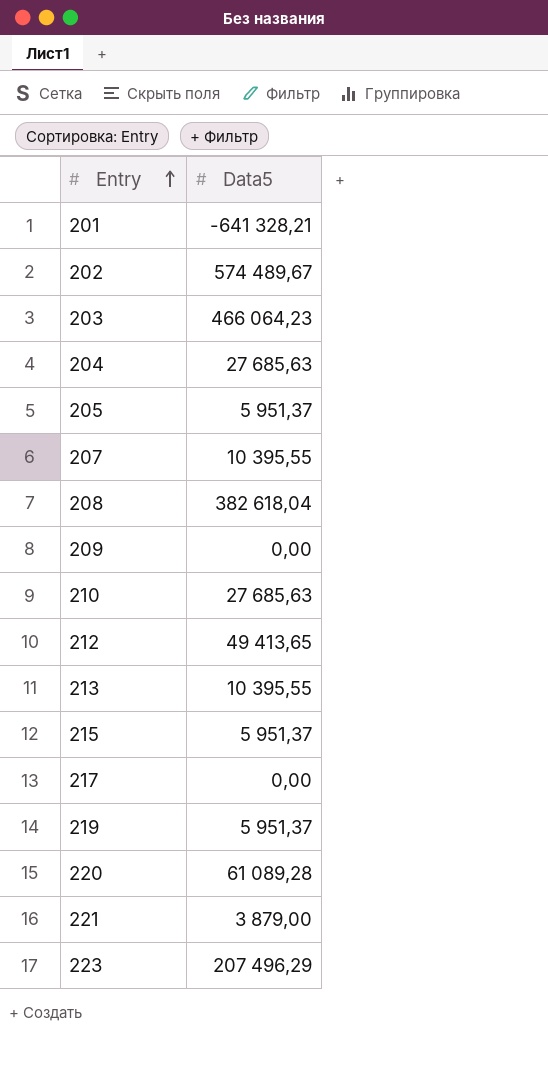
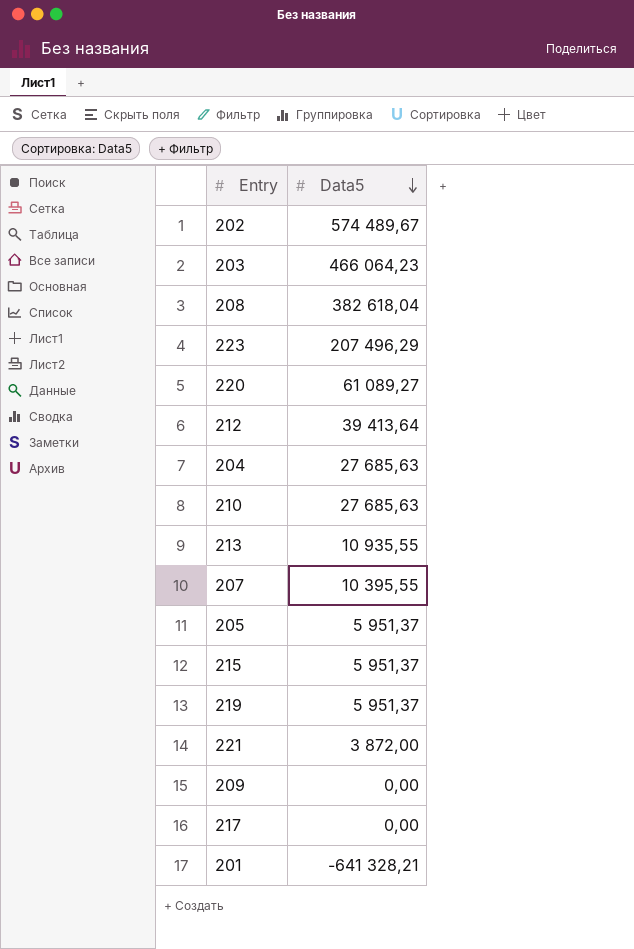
row order: Entry ascending -> Data5 descending
220 | Data5: 61 089,28 -> 61 089,27
212 | Data5: 49 413,65 -> 39 413,64
213 | Data5: 10 395,55 -> 10 935,55
221 | Data5: 3 879,00 -> 3 872,00

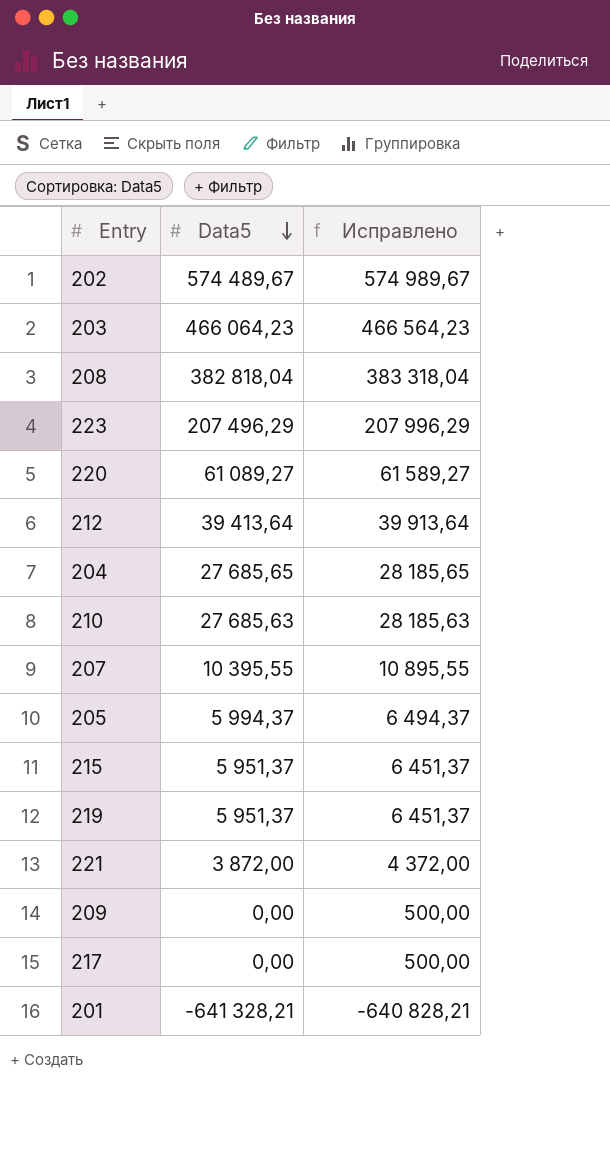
column Исправлено | formula: none -> [Data5] + 500
row 213: 10 935,55 -> none
208 | Data5: 382 618,04 -> 382 818,04
204 | Data5: 27 685,63 -> 27 685,65
205 | Data5: 5 951,37 -> 5 994,37

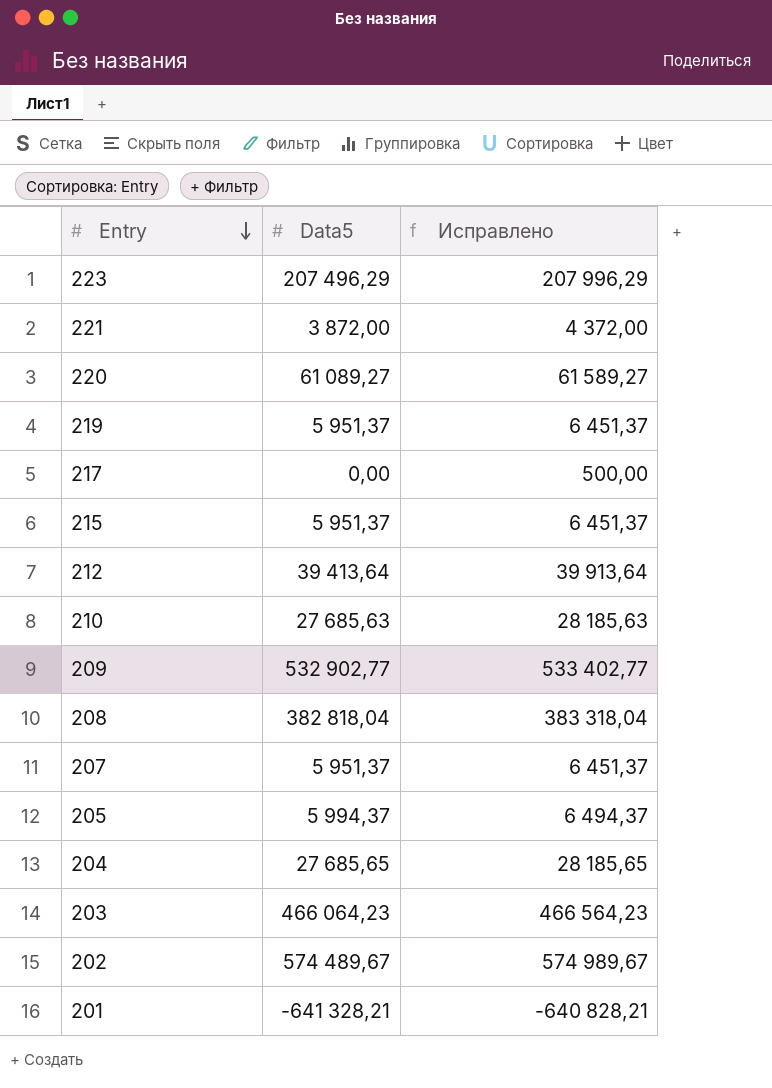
row order: Data5 descending -> Entry descending
209 | Data5: 0,00 -> 532 902,77
209 | Исправлено: 500,00 -> 533 402,77
207 | Data5: 10 395,55 -> 5 951,37
207 | Исправлено: 10 895,55 -> 6 451,37

